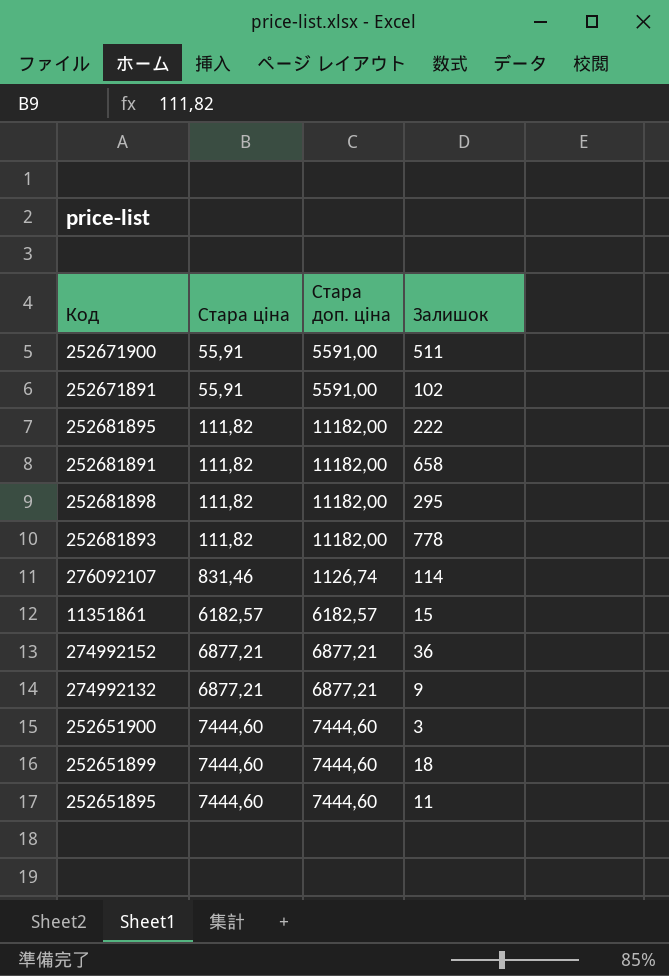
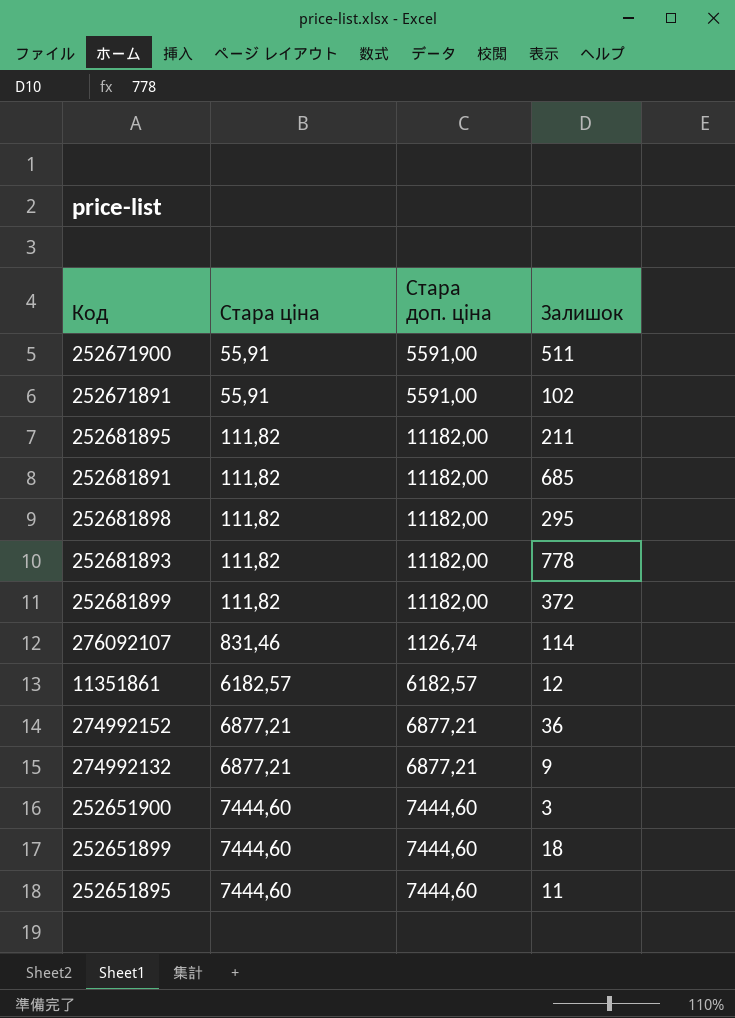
252681895 | Залишок: 222 -> 211
252681891 | Залишок: 658 -> 685
row 252681899: none -> 111,82 | 11182,00 | 372
11351861 | Залишок: 15 -> 12

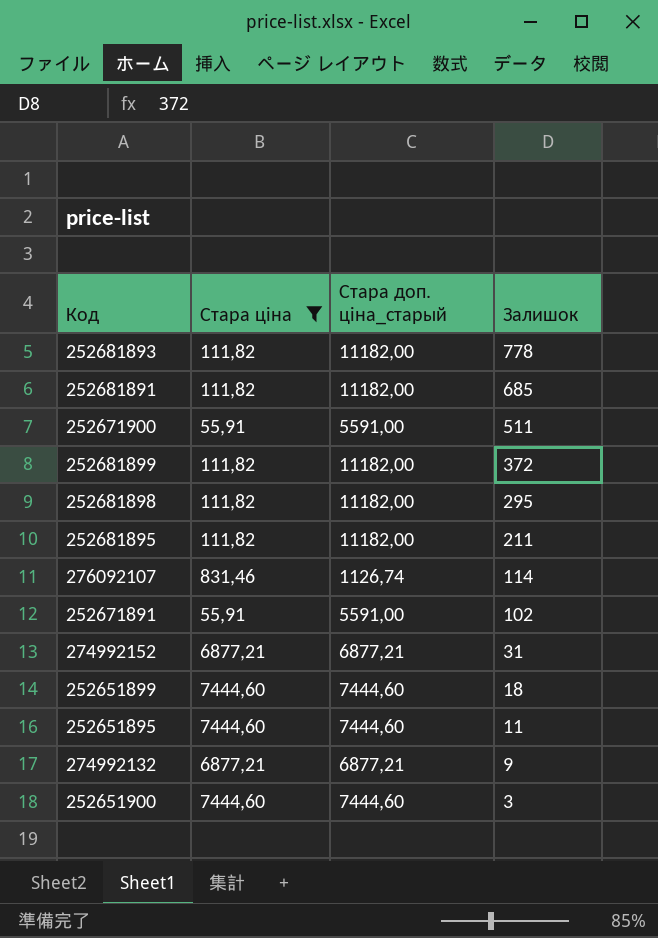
filter: none -> Стара ціна != 6182,57
row order: Стара ціна ascending -> Залишок descending
column name: Стара доп. ціна -> Стара доп. ціна_старый
274992152 | Залишок: 36 -> 31

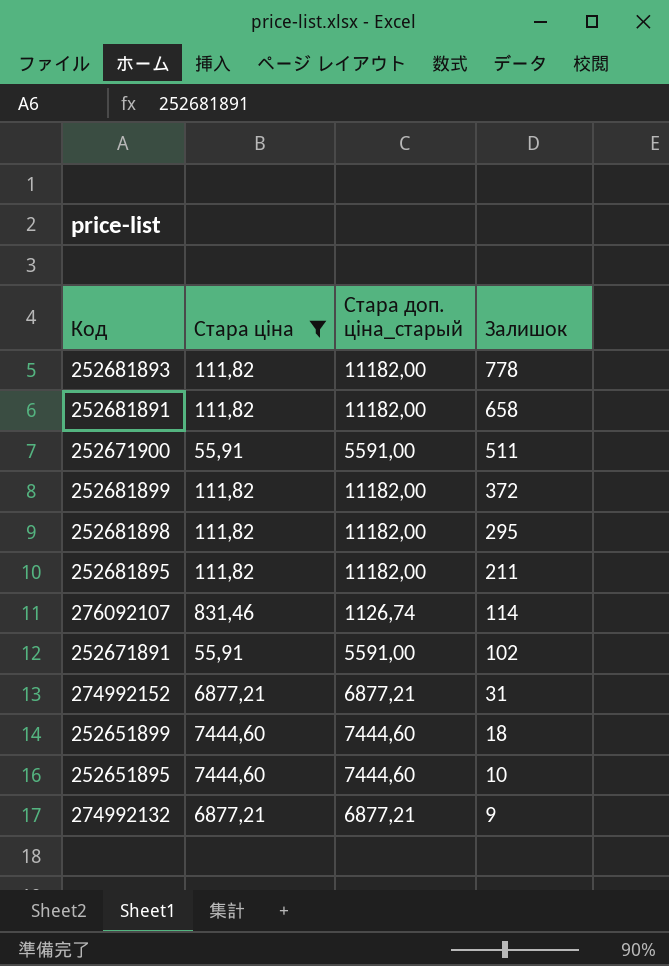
row 252651900: 7444,60 | 7444,60 | 3 -> none
252681891 | Залишок: 685 -> 658
252651895 | Залишок: 11 -> 10

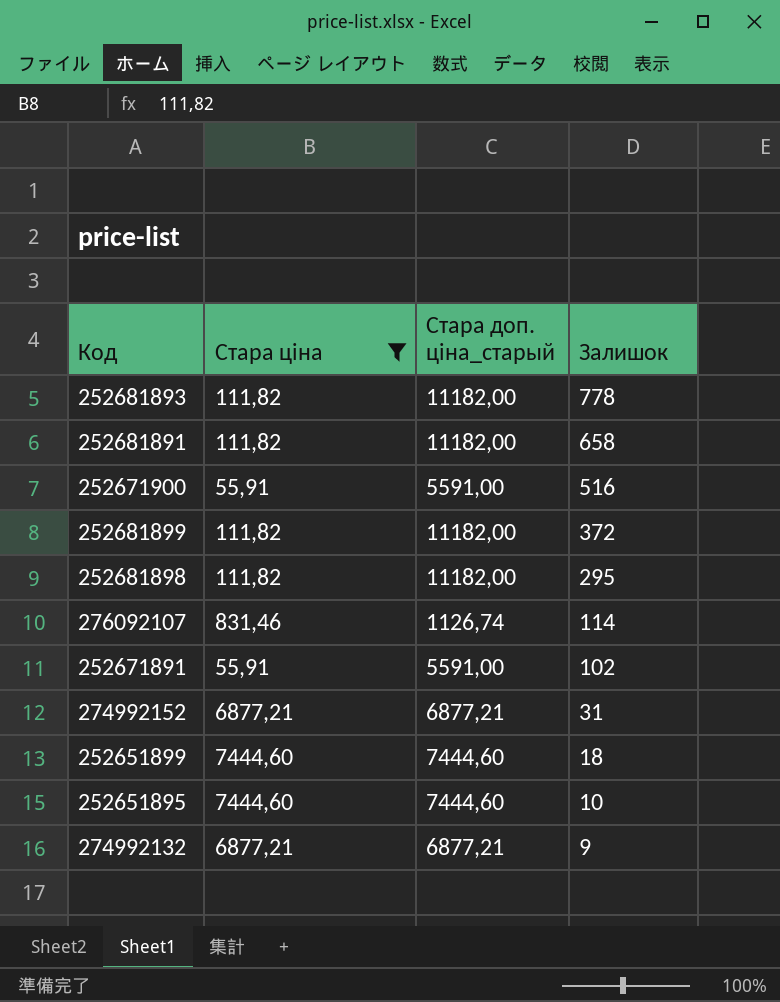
row 252681895: 111,82 | 11182,00 | 211 -> none
252671900 | Залишок: 511 -> 516

